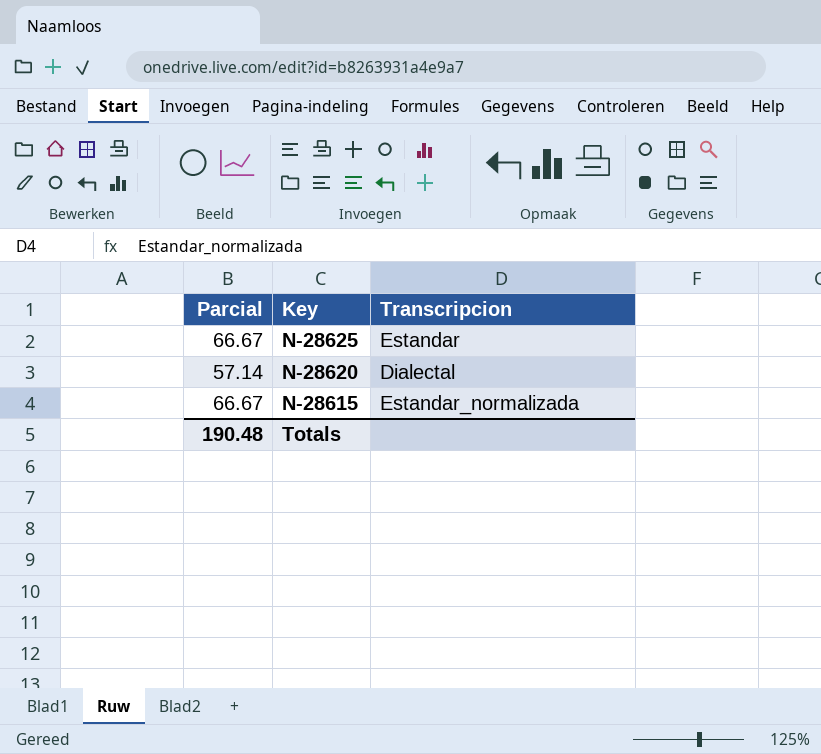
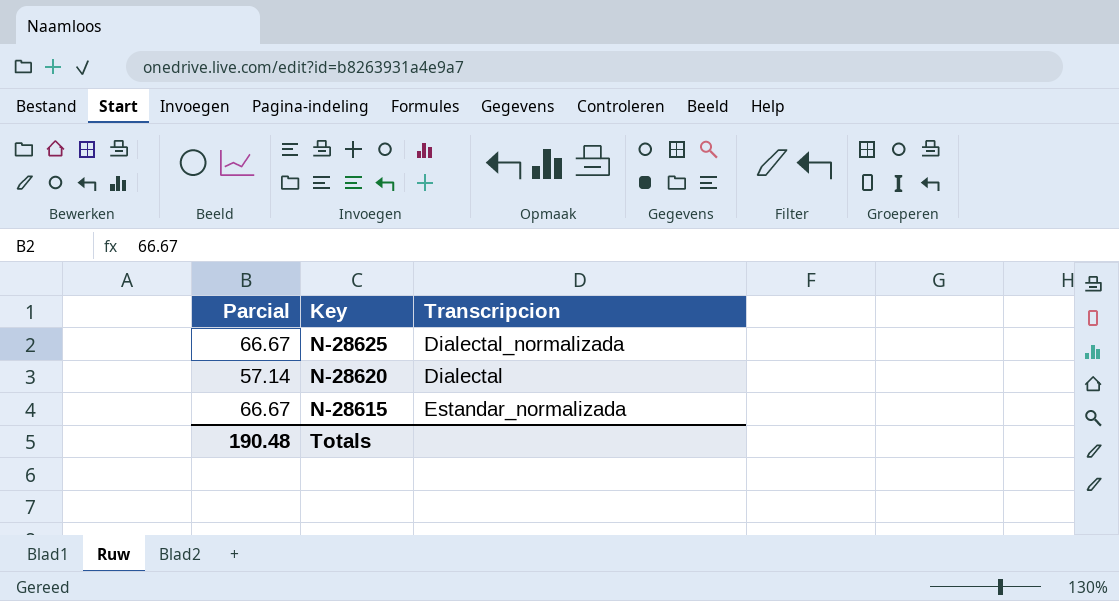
N-28625 | Transcripcion: Estandar -> Dialectal_normalizada

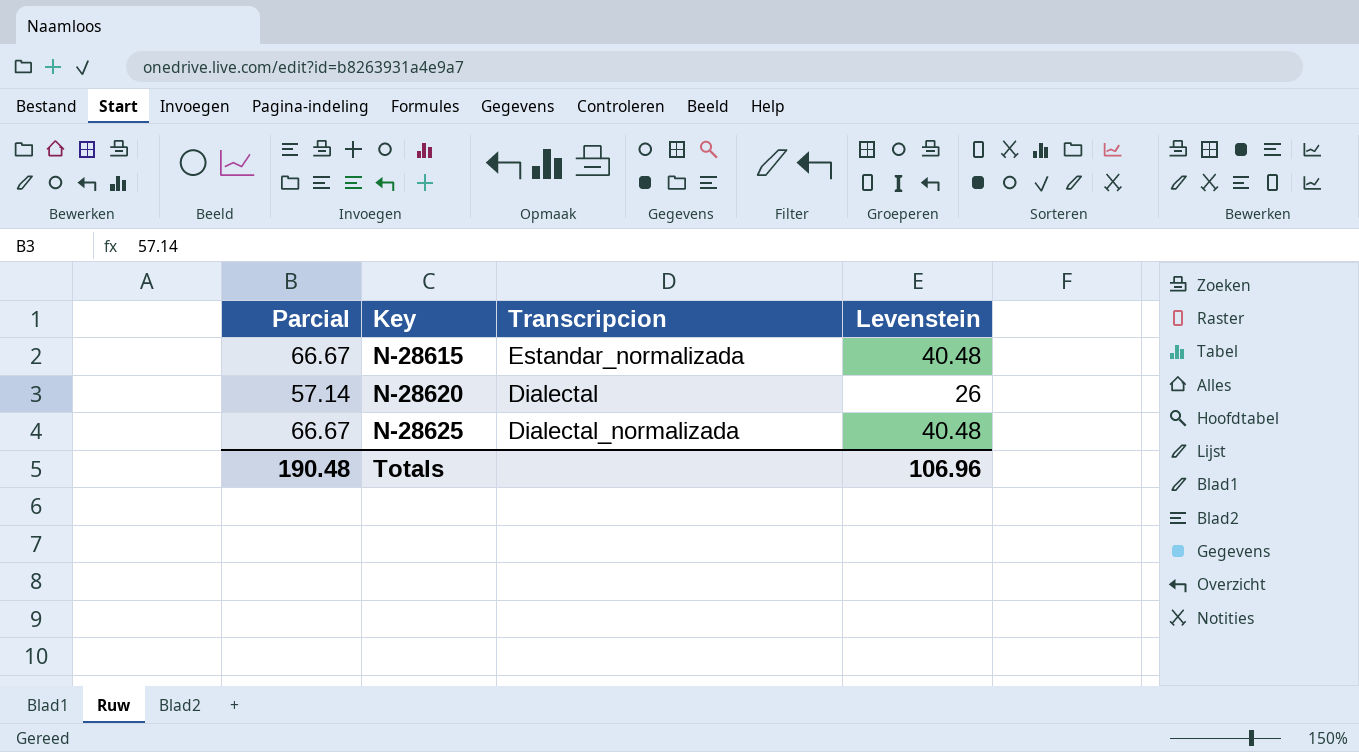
row order: Key descending -> Key ascending
column Levenstein | position: none -> 4

